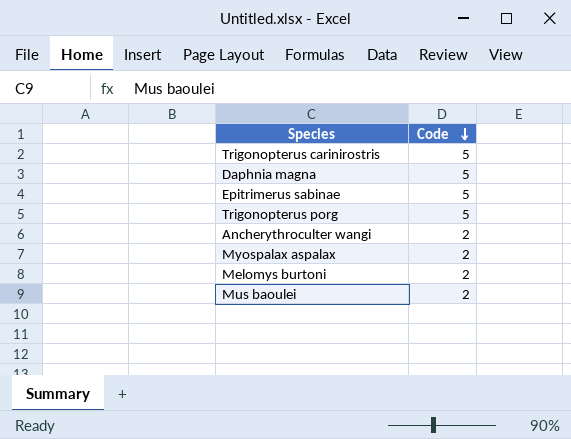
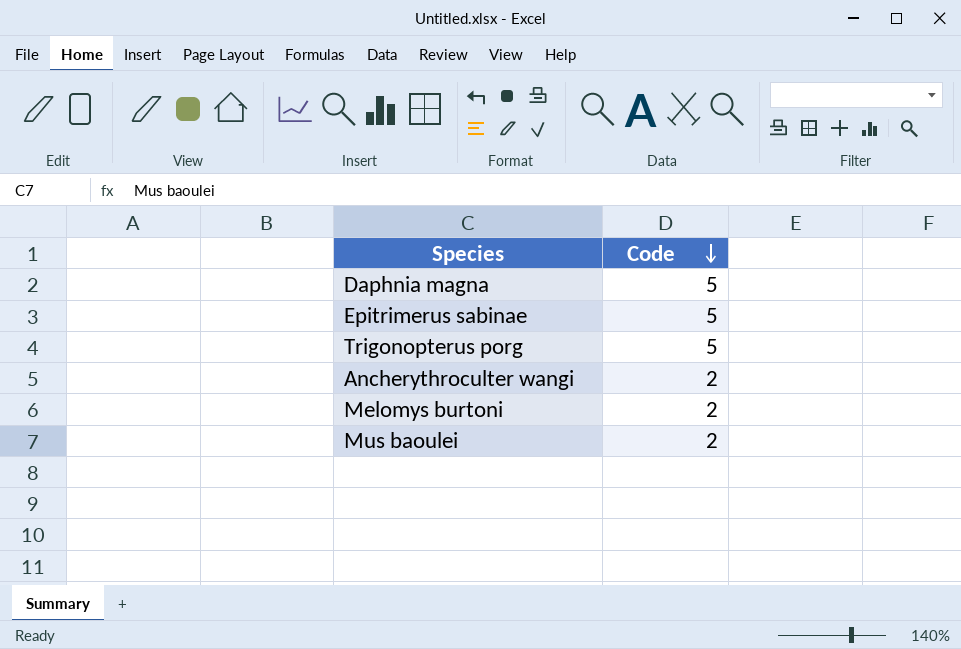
row Trigonopterus carinirostris: 5 -> none
row Myospalax aspalax: 2 -> none

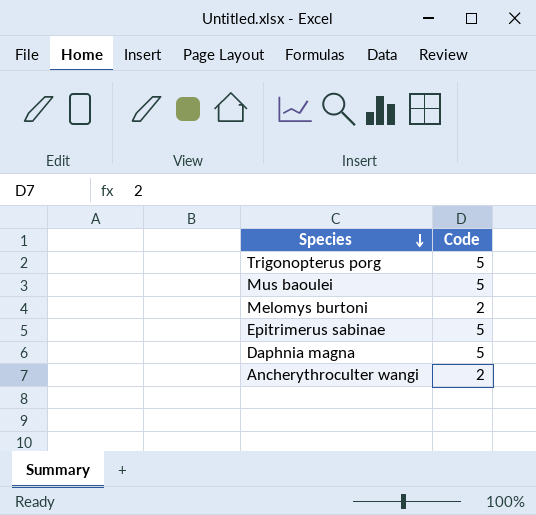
row order: Code descending -> Species descending
Mus baoulei | Code: 2 -> 5

